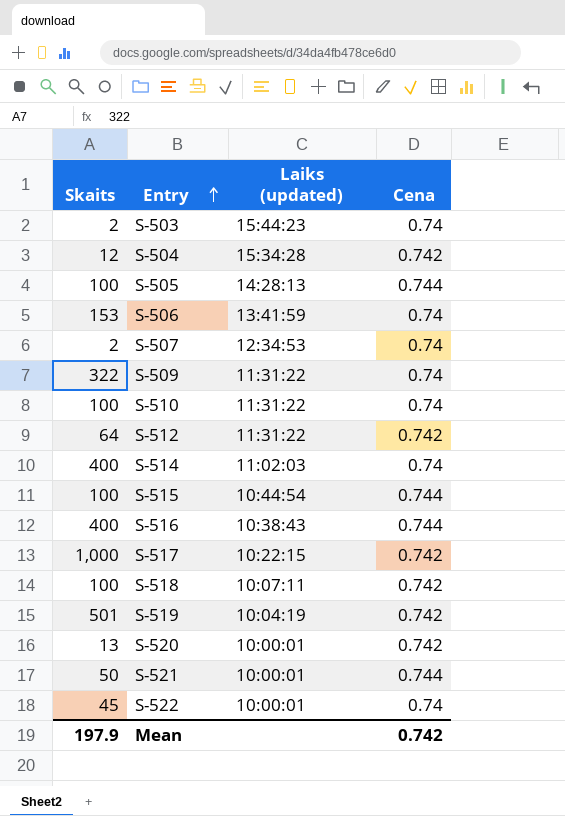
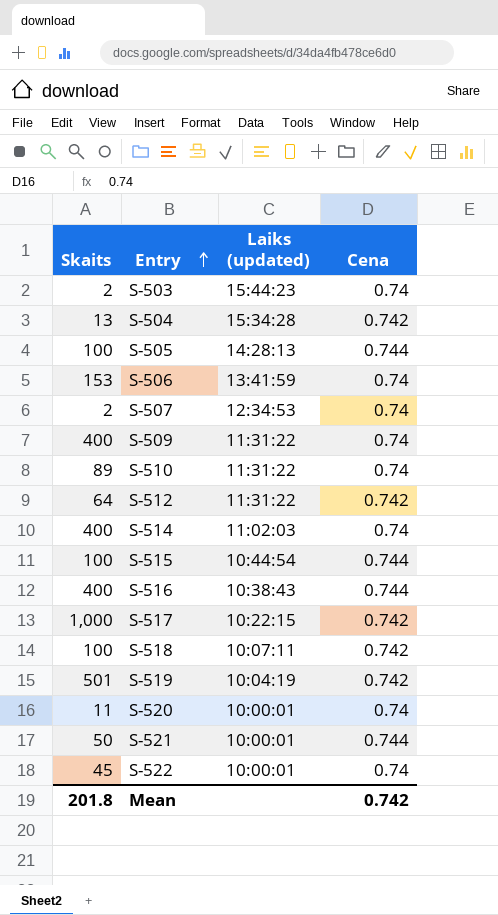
S-504 | Skaits: 12 -> 13
S-509 | Skaits: 322 -> 400
S-510 | Skaits: 100 -> 89
S-520 | Skaits: 13 -> 11
S-520 | Cena: 0.742 -> 0.74
Mean | Skaits: 197.9 -> 201.8

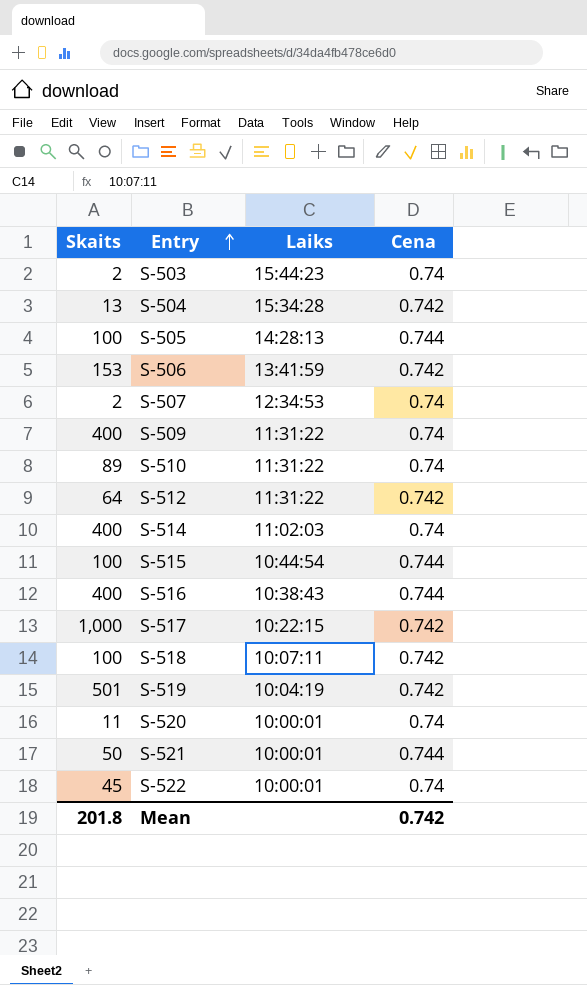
column name: Laiks (updated) -> Laiks
S-506 | Cena: 0.74 -> 0.742

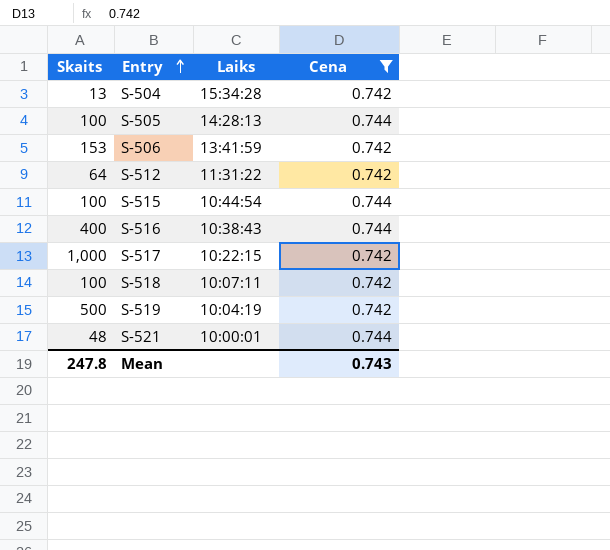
filter: none -> Cena != 0.74
S-519 | Skaits: 501 -> 500
S-521 | Skaits: 50 -> 48
Mean | Skaits: 201.8 -> 247.8
Mean | Cena: 0.742 -> 0.743

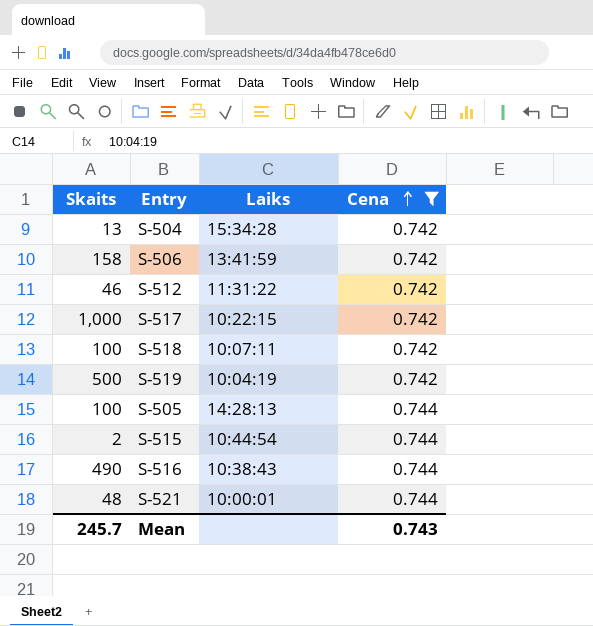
row order: Entry ascending -> Cena ascending
S-506 | Skaits: 153 -> 158
S-512 | Skaits: 64 -> 46
S-515 | Skaits: 100 -> 2
S-516 | Skaits: 400 -> 490
Mean | Skaits: 247.8 -> 245.7

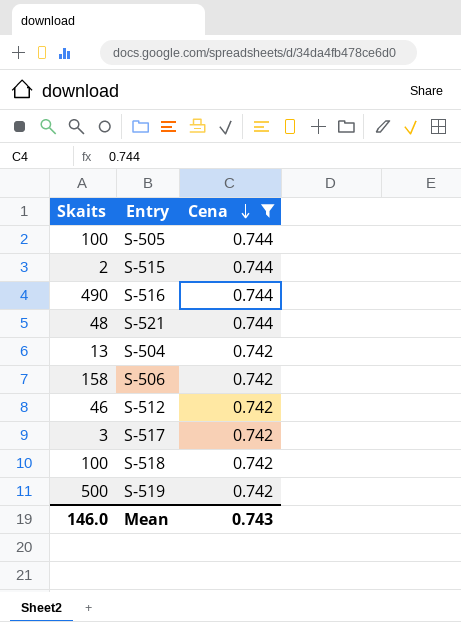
row order: Cena ascending -> Cena descending
column Laiks | position: 3 -> none
S-517 | Skaits: 1,000 -> 3
Mean | Skaits: 245.7 -> 146.0

